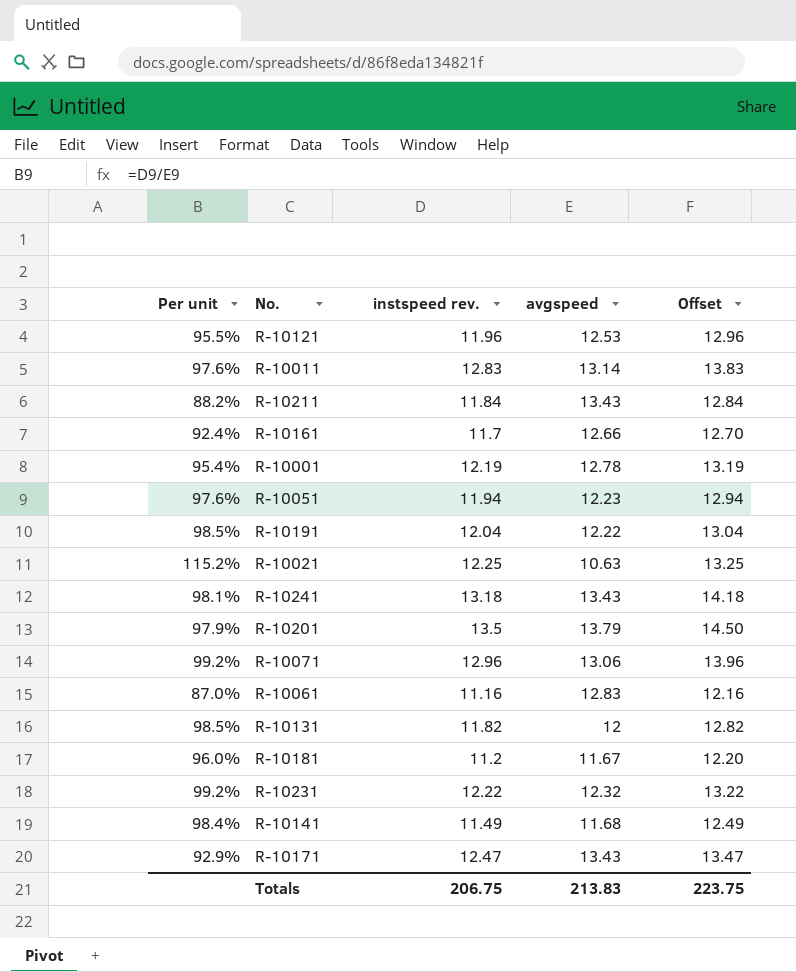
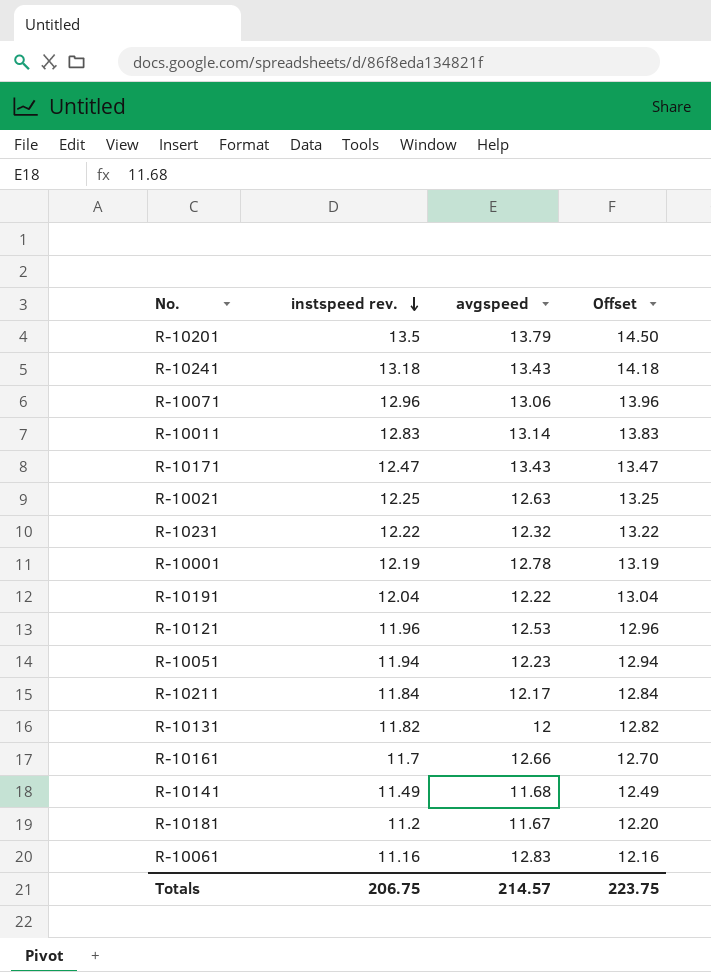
row order: none -> instspeed rev. descending
column Per unit | formula: [instspeed rev.] / [avgspeed] -> none
R-10021 | avgspeed: 10.63 -> 12.63
R-10211 | avgspeed: 13.43 -> 12.17
Totals | avgspeed: 213.83 -> 214.57

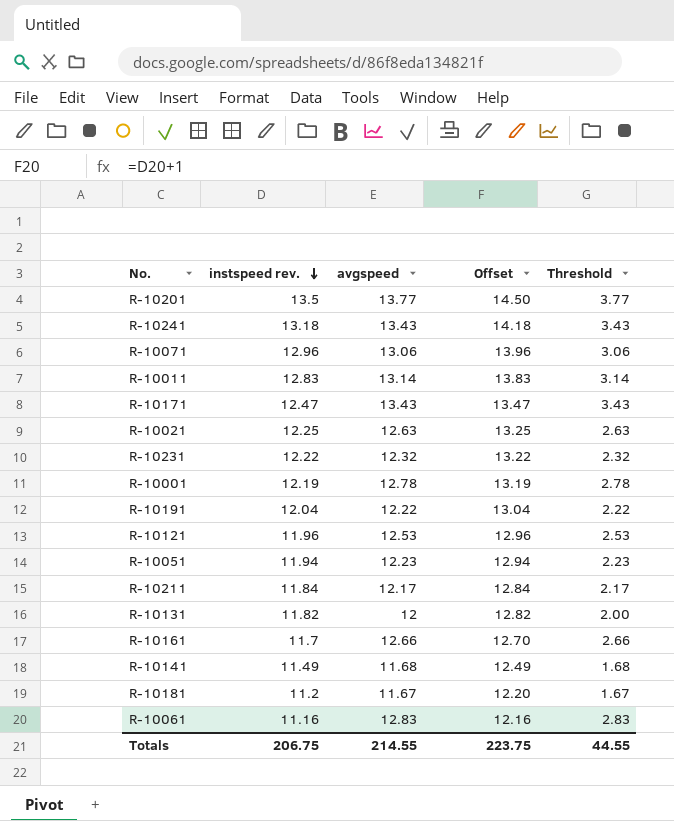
column Threshold | formula: none -> [avgspeed] - 10
R-10201 | avgspeed: 13.79 -> 13.77
Totals | avgspeed: 214.57 -> 214.55

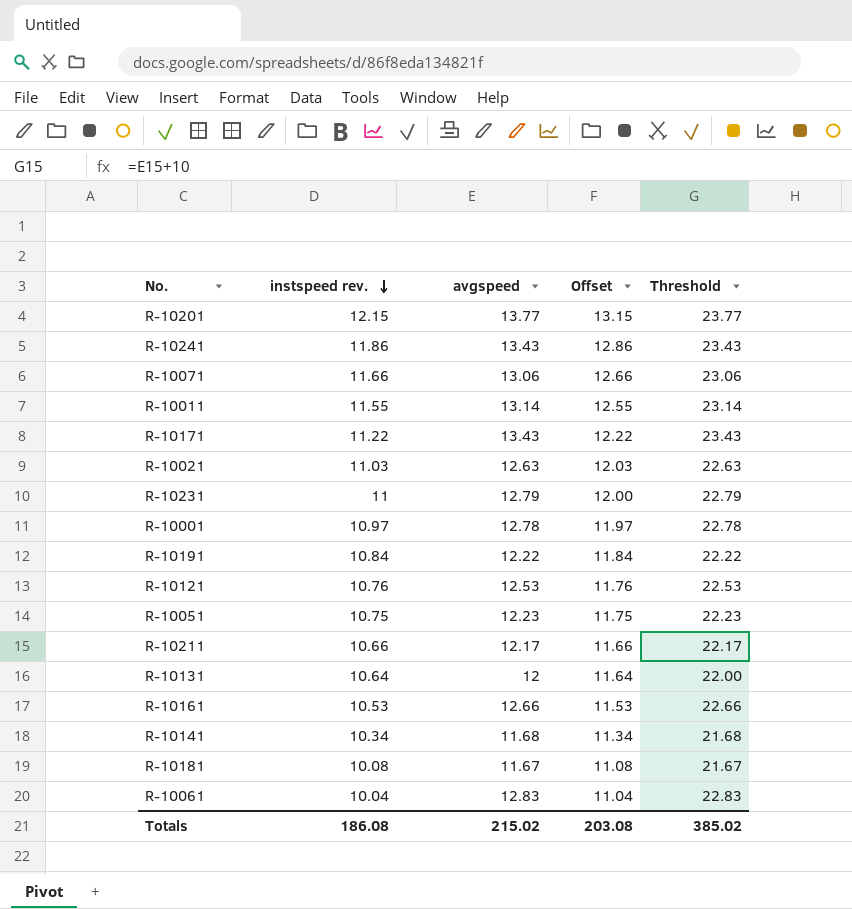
column Threshold | formula: [avgspeed] - 10 -> [avgspeed] + 10
R-10201 | instspeed rev.: 13.5 -> 12.15
R-10201 | Offset: 14.50 -> 13.15
R-10241 | instspeed rev.: 13.18 -> 11.86
R-10241 | Offset: 14.18 -> 12.86
R-10071 | instspeed rev.: 12.96 -> 11.66
R-10071 | Offset: 13.96 -> 12.66
R-10011 | instspeed rev.: 12.83 -> 11.55
R-10011 | Offset: 13.83 -> 12.55
R-10171 | instspeed rev.: 12.47 -> 11.22
R-10171 | Offset: 13.47 -> 12.22
R-10021 | instspeed rev.: 12.25 -> 11.03
R-10021 | Offset: 13.25 -> 12.03
R-10231 | instspeed rev.: 12.22 -> 11
R-10231 | avgspeed: 12.32 -> 12.79
R-10231 | Offset: 13.22 -> 12.00
R-10001 | instspeed rev.: 12.19 -> 10.97
R-10001 | Offset: 13.19 -> 11.97
R-10191 | instspeed rev.: 12.04 -> 10.84
R-10191 | Offset: 13.04 -> 11.84
R-10121 | instspeed rev.: 11.96 -> 10.76
R-10121 | Offset: 12.96 -> 11.76
R-10051 | instspeed rev.: 11.94 -> 10.75
R-10051 | Offset: 12.94 -> 11.75
R-10211 | instspeed rev.: 11.84 -> 10.66
R-10211 | Offset: 12.84 -> 11.66
R-10131 | instspeed rev.: 11.82 -> 10.64
R-10131 | Offset: 12.82 -> 11.64
R-10161 | instspeed rev.: 11.7 -> 10.53
R-10161 | Offset: 12.70 -> 11.53
R-10141 | instspeed rev.: 11.49 -> 10.34
R-10141 | Offset: 12.49 -> 11.34
R-10181 | instspeed rev.: 11.2 -> 10.08
R-10181 | Offset: 12.20 -> 11.08
R-10061 | instspeed rev.: 11.16 -> 10.04
R-10061 | Offset: 12.16 -> 11.04
Totals | instspeed rev.: 206.75 -> 186.08
Totals | avgspeed: 214.55 -> 215.02
Totals | Offset: 223.75 -> 203.08
Totals | Threshold: 44.55 -> 385.02

